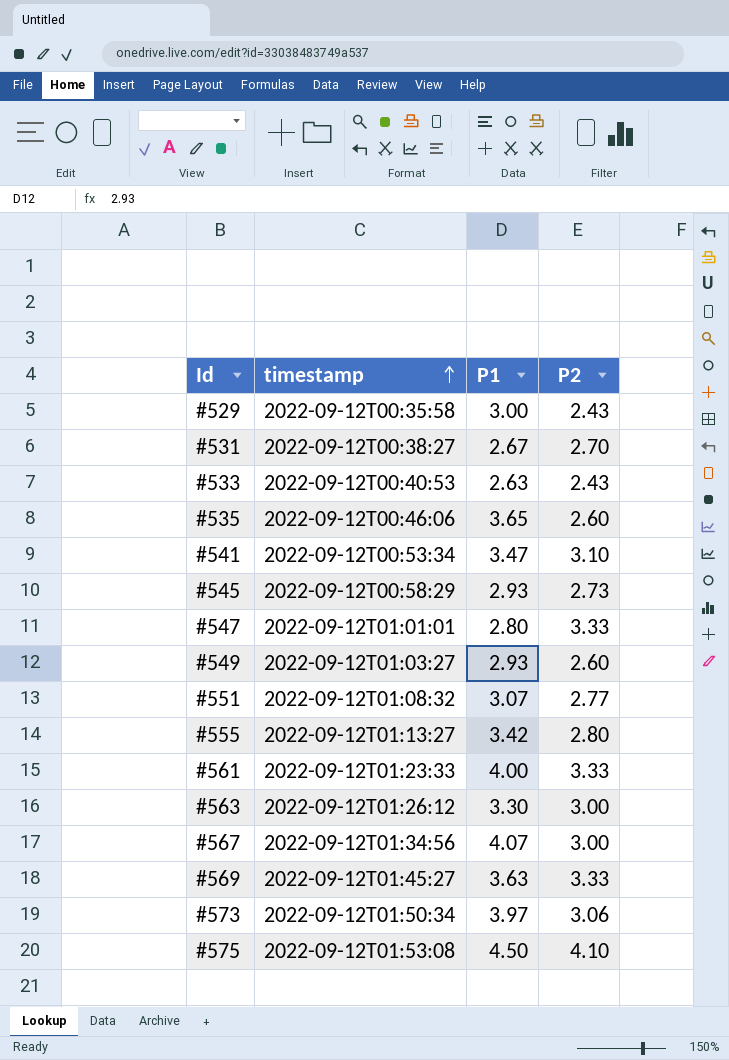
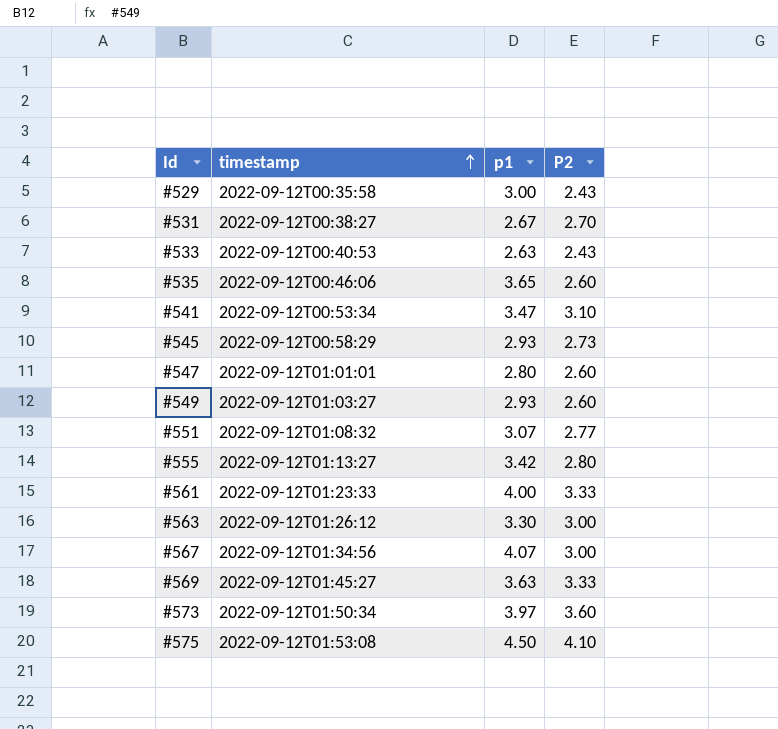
column name: P1 -> p1
#547 | P2: 3.33 -> 2.60
#573 | P2: 3.06 -> 3.60

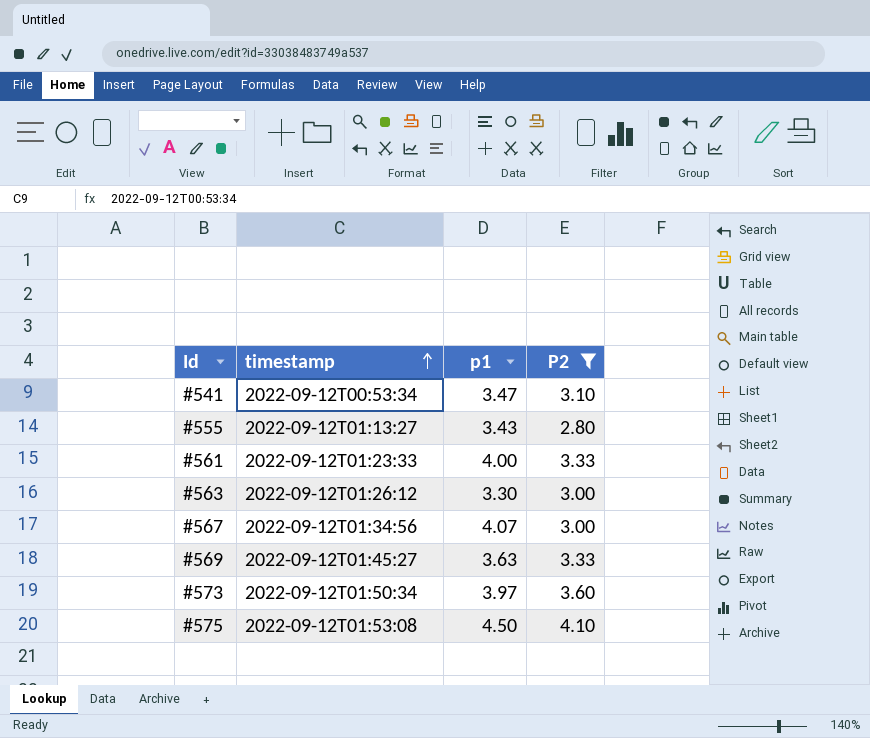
filter: none -> P2 >= 2.80
#555 | p1: 3.42 -> 3.43

